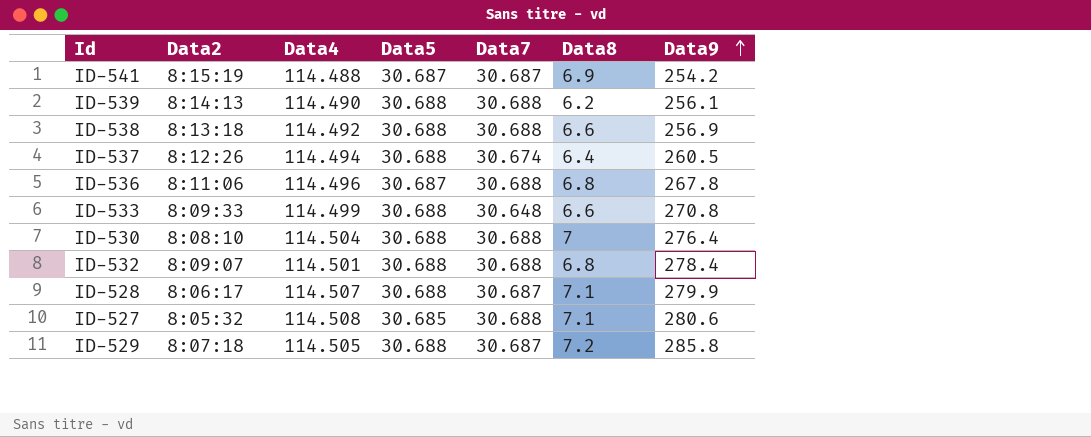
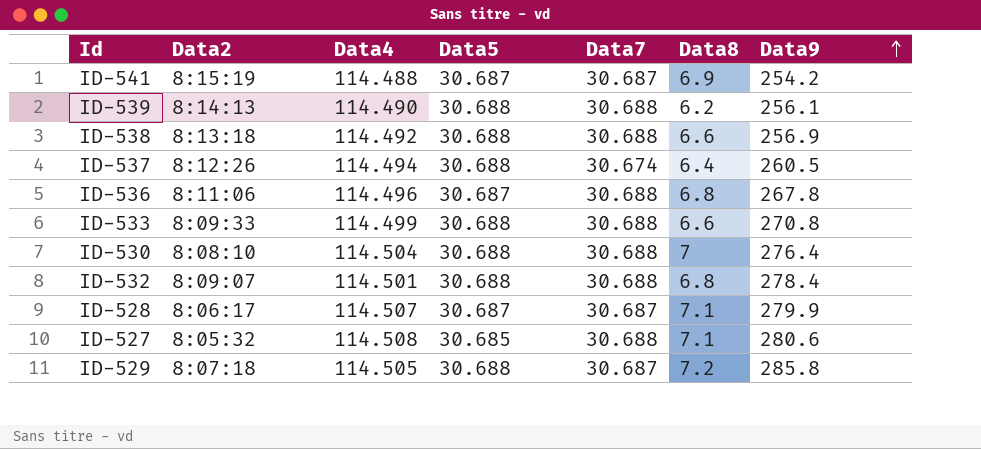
ID-533 | Data7: 30.648 -> 30.688
ID-528 | Data5: 30.688 -> 30.687

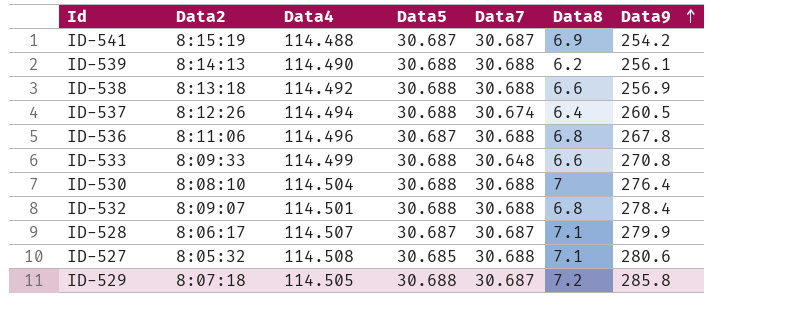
ID-533 | Data7: 30.688 -> 30.648

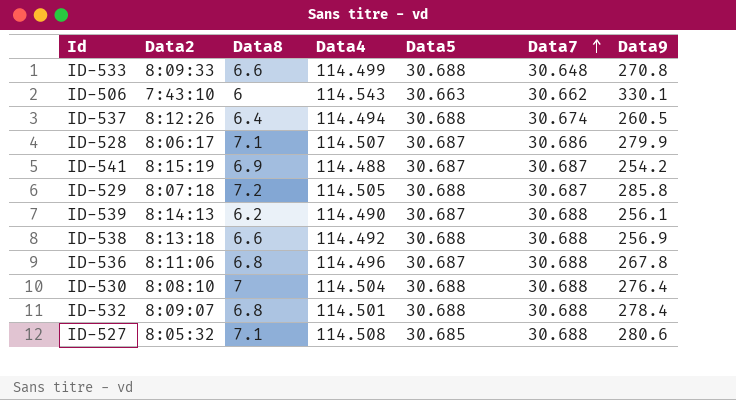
row order: Data9 ascending -> Data7 ascending
column Data8 | position: 6 -> 3
row ID-506: none -> 7:43:10 | 6 | 114.543 | 30.663 | 30.662 | 330.1
ID-528 | Data7: 30.687 -> 30.686
ID-539 | Data5: 30.688 -> 30.687

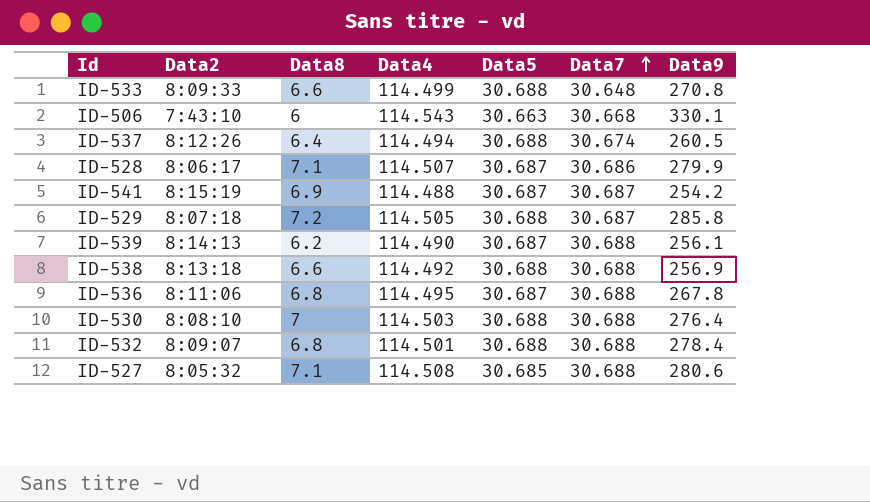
ID-506 | Data7: 30.662 -> 30.668
ID-536 | Data4: 114.496 -> 114.495
ID-530 | Data4: 114.504 -> 114.503

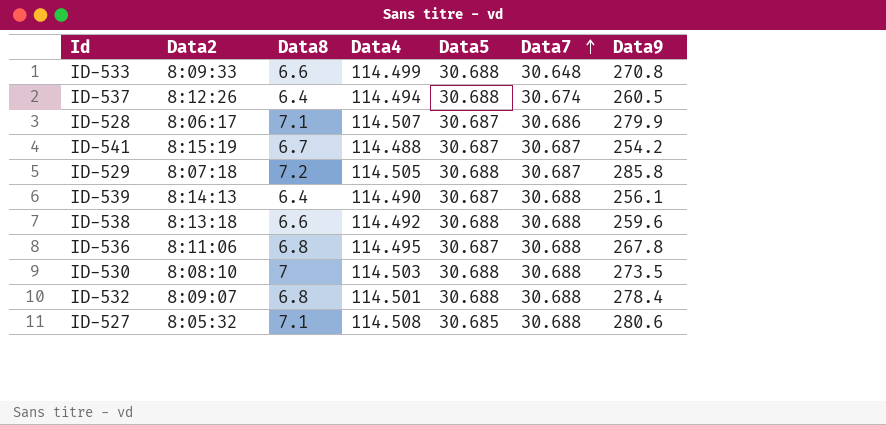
row ID-506: 7:43:10 | 6 | 114.543 | 30.663 | 30.668 | 330.1 -> none
ID-541 | Data8: 6.9 -> 6.7
ID-539 | Data8: 6.2 -> 6.4
ID-538 | Data9: 256.9 -> 259.6
ID-530 | Data9: 276.4 -> 273.5

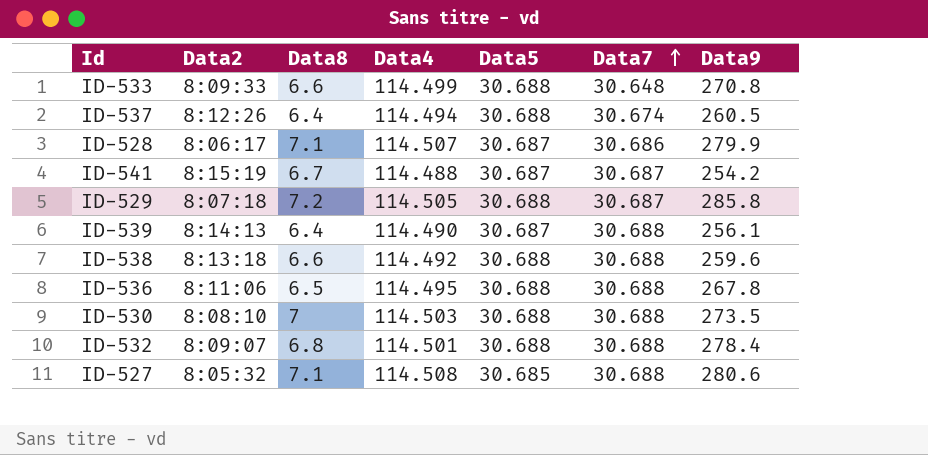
ID-536 | Data8: 6.8 -> 6.5
ID-536 | Data5: 30.687 -> 30.688

